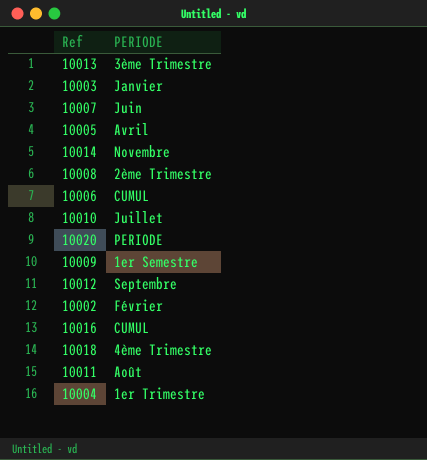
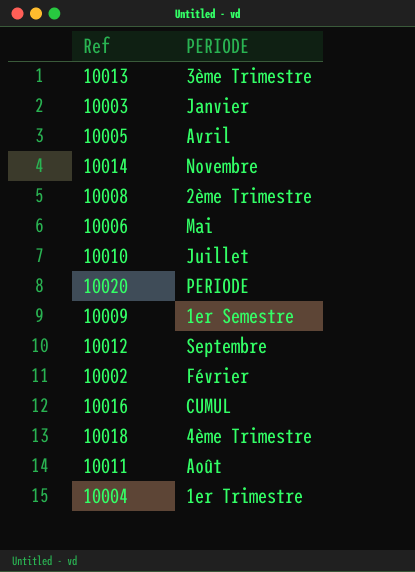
row 10007: Juin -> none
10006 | PERIODE: CUMUL -> Mai

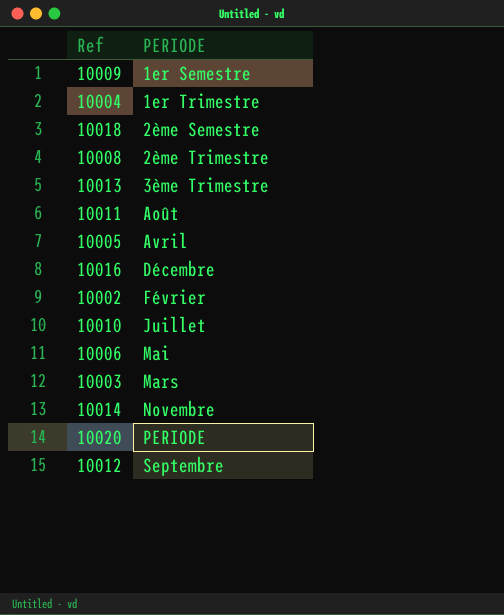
row order: none -> PERIODE ascending
10018 | PERIODE: 4ème Trimestre -> 2ème Semestre
10016 | PERIODE: CUMUL -> Décembre
10003 | PERIODE: Janvier -> Mars

